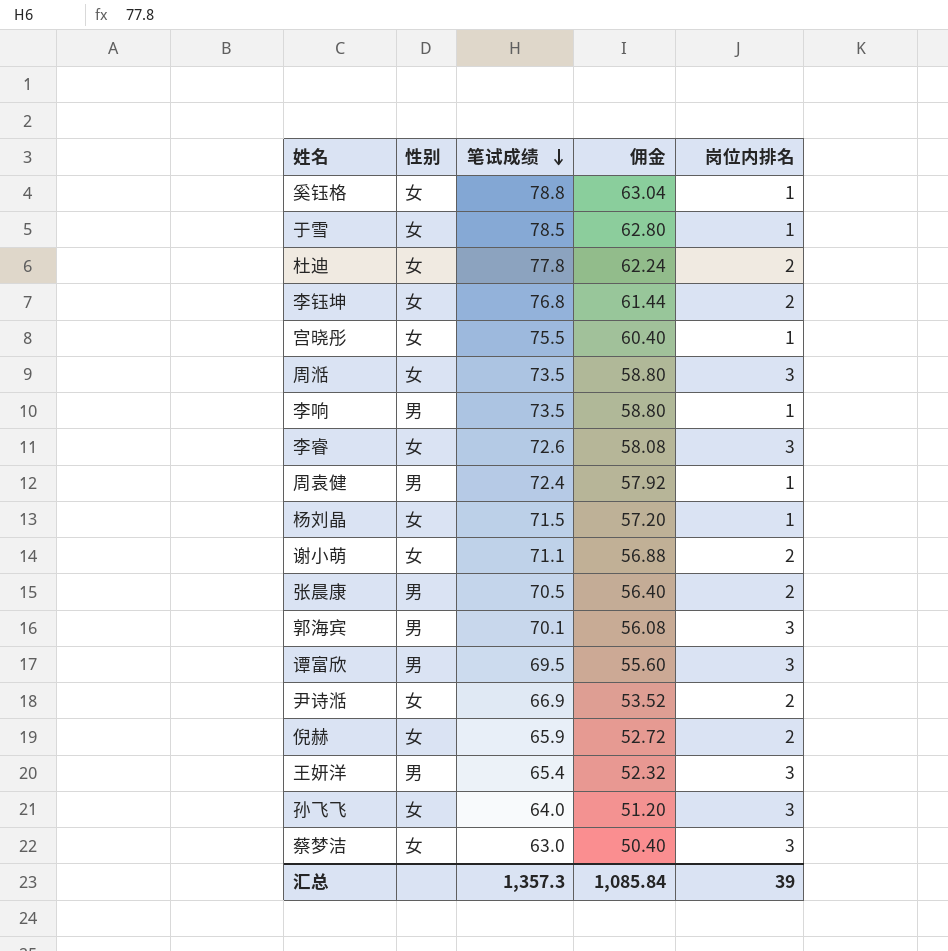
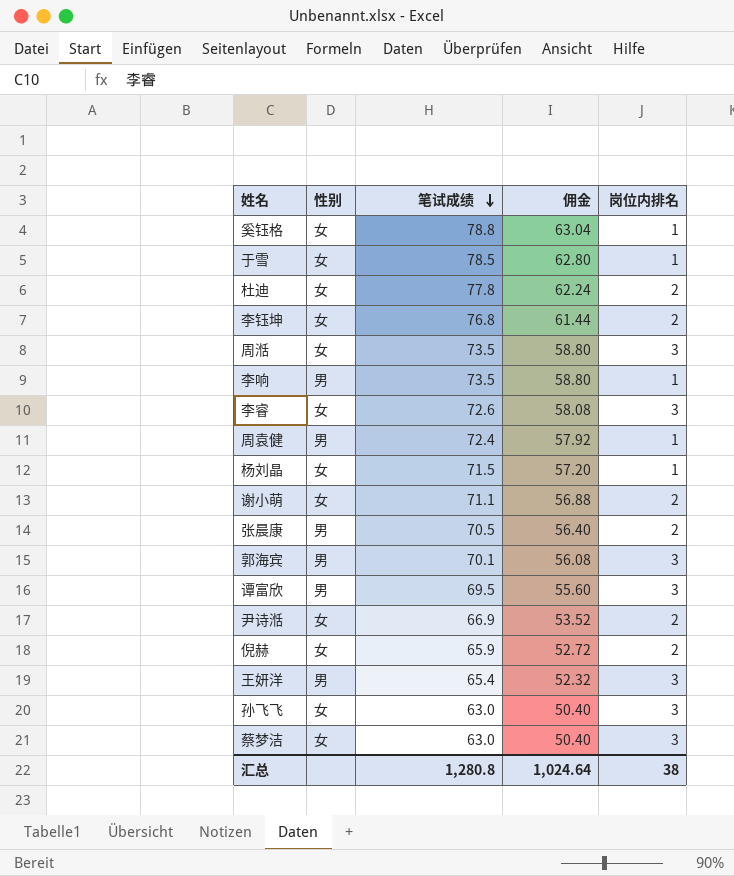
row 宫晓彤: 女 | 75.5 | 60.40 | 1 -> none
孙飞飞 | 笔试成绩: 64.0 -> 63.0
孙飞飞 | 佣金: 51.20 -> 50.40
汇总 | 笔试成绩: 1,357.3 -> 1,280.8
汇总 | 佣金: 1,085.84 -> 1,024.64
汇总 | 岗位内排名: 39 -> 38

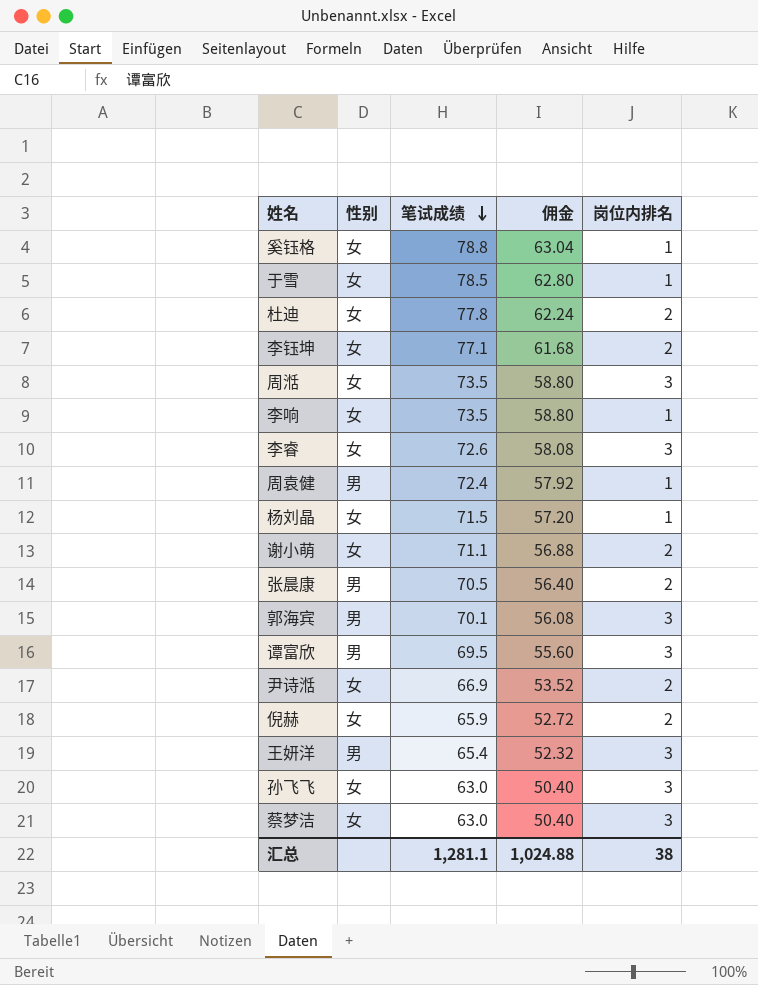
李钰坤 | 笔试成绩: 76.8 -> 77.1
李钰坤 | 佣金: 61.44 -> 61.68
李响 | 性别: 男 -> 女
汇总 | 笔试成绩: 1,280.8 -> 1,281.1
汇总 | 佣金: 1,024.64 -> 1,024.88

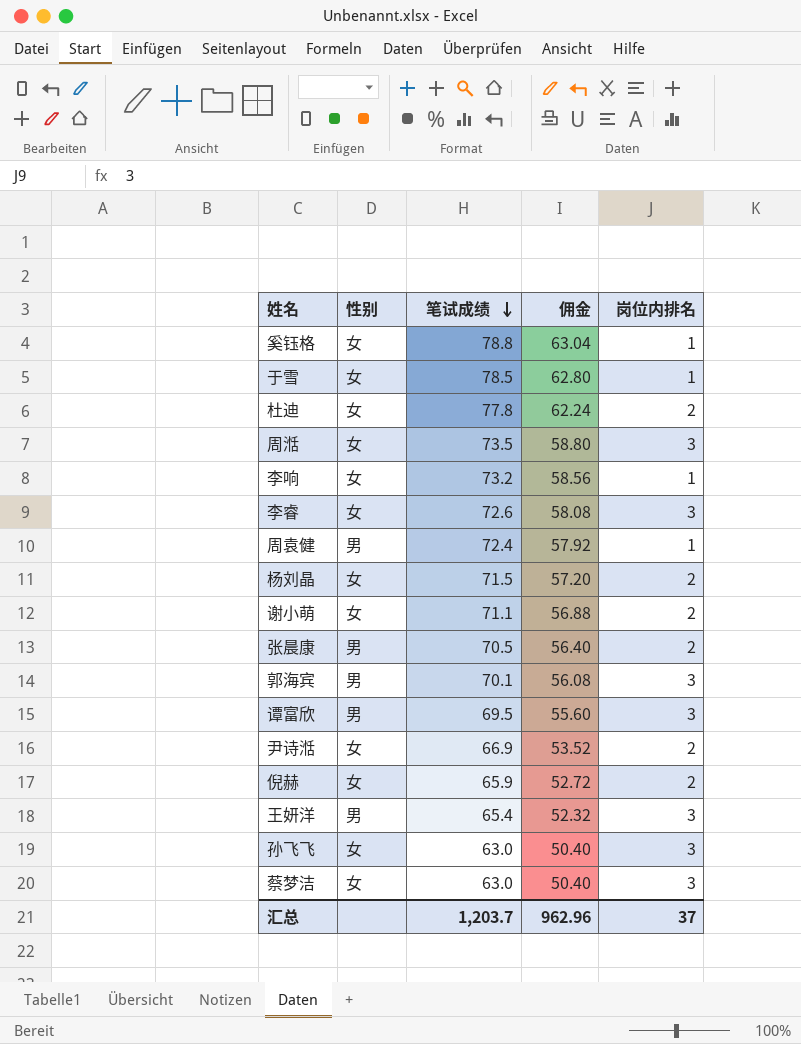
row 李钰坤: 女 | 77.1 | 61.68 | 2 -> none
李响 | 笔试成绩: 73.5 -> 73.2
李响 | 佣金: 58.80 -> 58.56
杨刘晶 | 岗位内排名: 1 -> 2
汇总 | 笔试成绩: 1,281.1 -> 1,203.7
汇总 | 佣金: 1,024.88 -> 962.96
汇总 | 岗位内排名: 38 -> 37

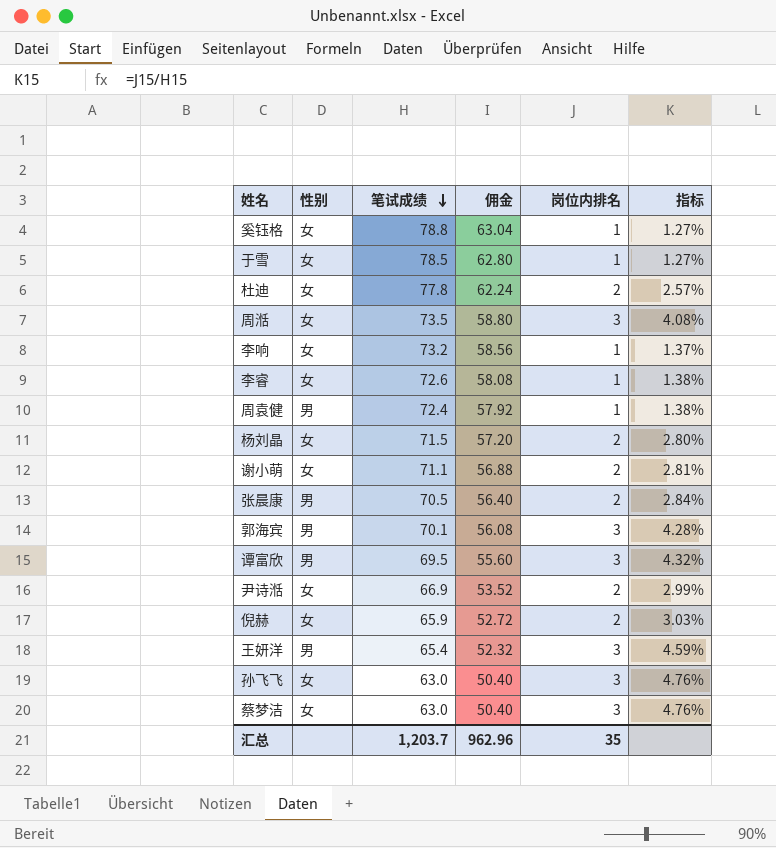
column 指标 | formula: none -> [岗位内排名] / [笔试成绩]
李睿 | 岗位内排名: 3 -> 1
汇总 | 岗位内排名: 37 -> 35

